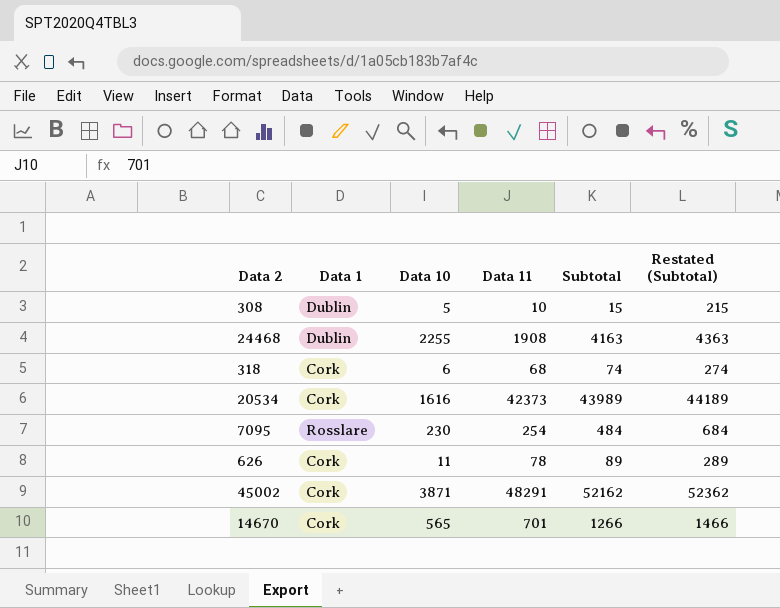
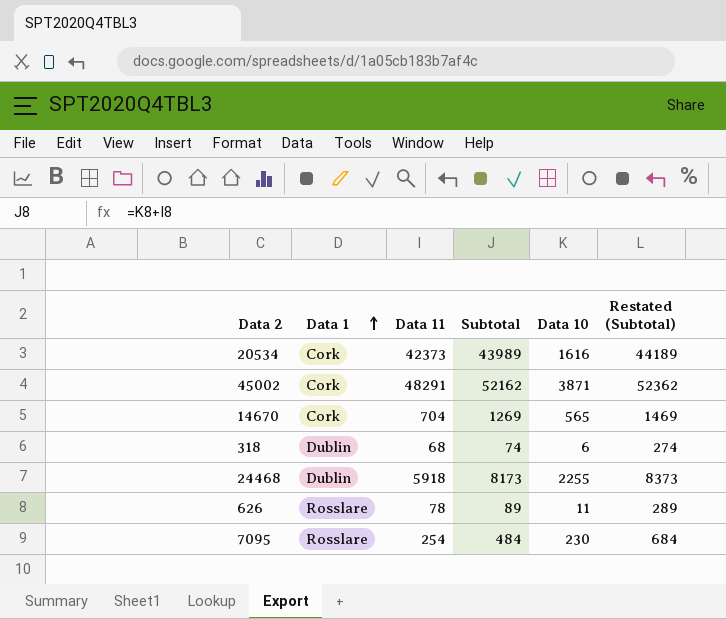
row order: none -> Data 1 ascending
column Data 10 | position: 3 -> 5
row 308: Dublin | 5 | 10 | 15 | 215 -> none
14670 | Data 11: 701 -> 704
14670 | Subtotal: 1266 -> 1269
14670 | Restated (Subtotal): 1466 -> 1469
318 | Data 1: Cork -> Dublin
24468 | Data 11: 1908 -> 5918
24468 | Subtotal: 4163 -> 8173
24468 | Restated (Subtotal): 4363 -> 8373
626 | Data 1: Cork -> Rosslare

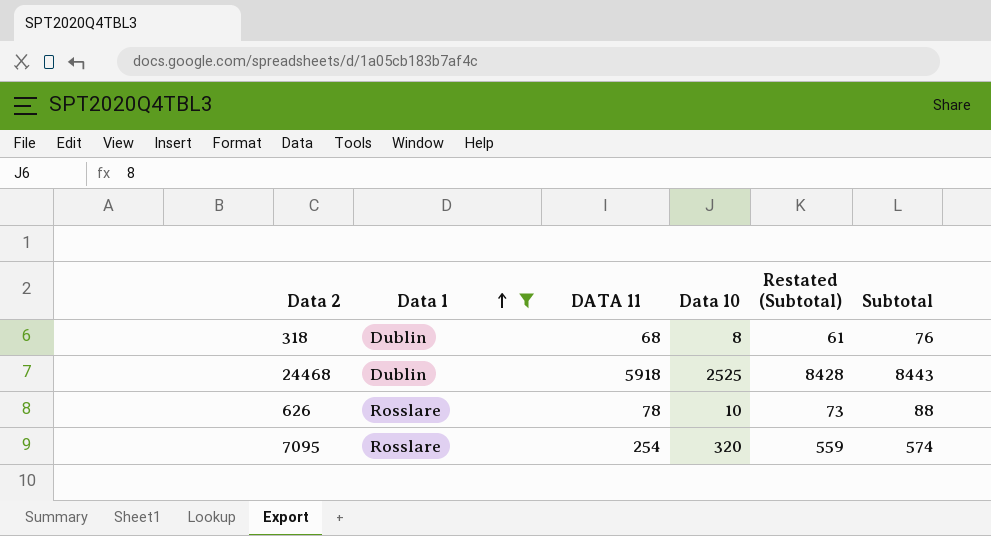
filter: none -> Data 1 != Cork
column name: Data 11 -> DATA 11
column Restated (Subtotal) | formula: [Subtotal] + 200 -> [Subtotal] - 15
column Subtotal | position: 4 -> 6
318 | Data 10: 6 -> 8
318 | Subtotal: 74 -> 76
24468 | Data 10: 2255 -> 2525
24468 | Subtotal: 8173 -> 8443
626 | Data 10: 11 -> 10
626 | Subtotal: 89 -> 88
7095 | Data 10: 230 -> 320
7095 | Subtotal: 484 -> 574

